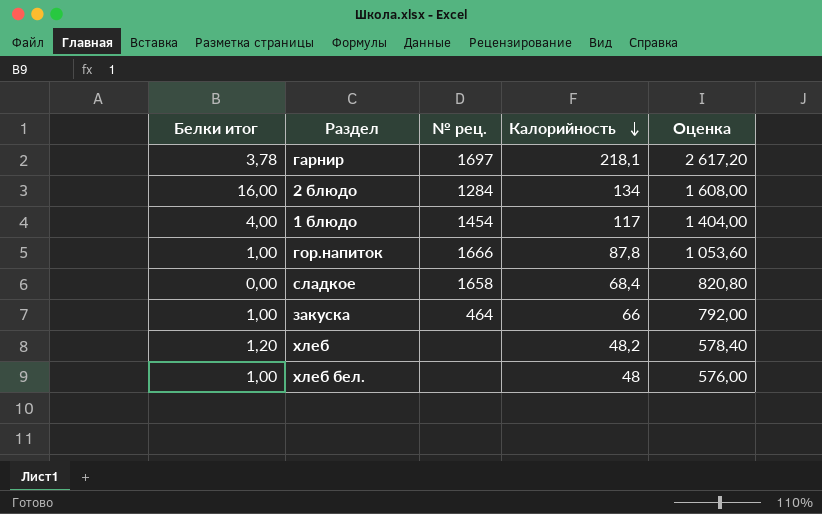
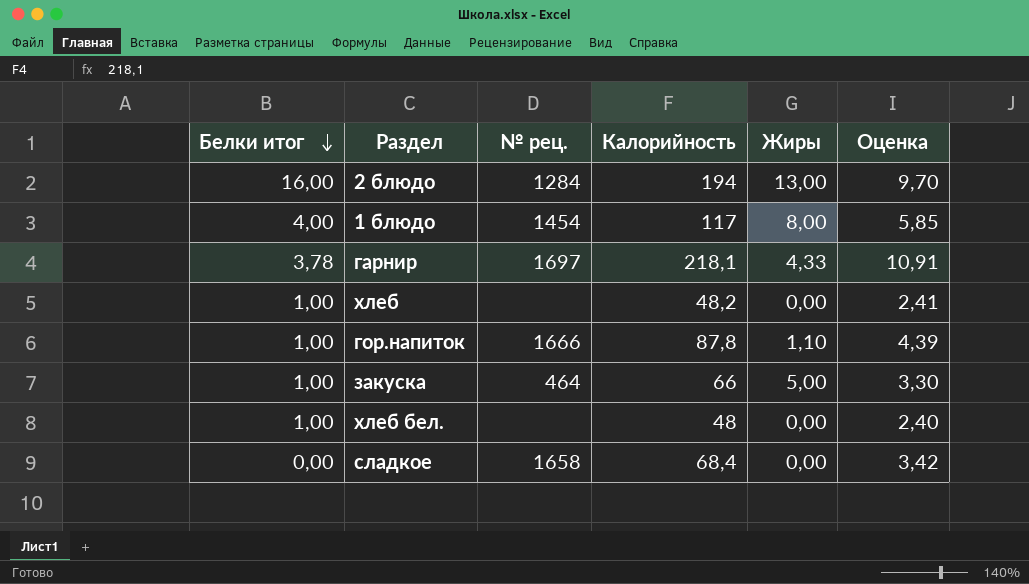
row order: Калорийность descending -> Белки итог descending
column Жиры | position: none -> 5
column Оценка | formula: [Калорийность] * 12 -> [Калорийность] * 0,05
2 блюдо | Калорийность: 134 -> 194
хлеб | Белки итог: 1,20 -> 1,00

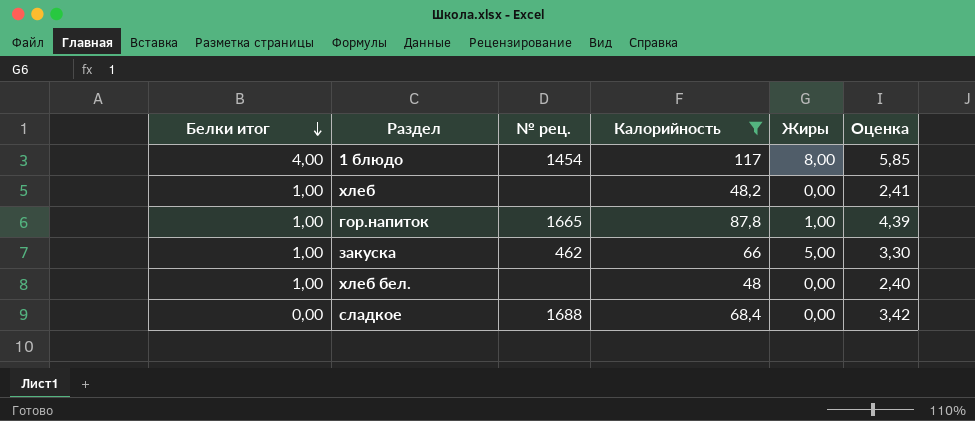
filter: none -> Калорийность <= 117
гор.напиток | № рец.: 1666 -> 1665
гор.напиток | Жиры: 1,10 -> 1,00
закуска | № рец.: 464 -> 462
сладкое | № рец.: 1658 -> 1688

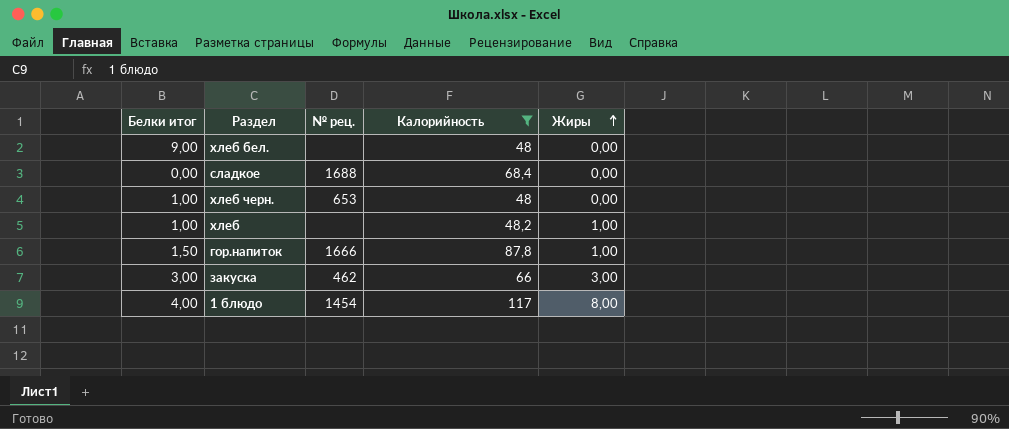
row order: Белки итог descending -> Жиры ascending
column Оценка | formula: [Калорийность] * 0,05 -> none
хлеб бел. | Белки итог: 1,00 -> 9,00
row хлеб черн.: none -> 1,00 | 653 | 48 | 0,00
хлеб | Жиры: 0,00 -> 1,00
гор.напиток | Белки итог: 1,00 -> 1,50
гор.напиток | № рец.: 1665 -> 1666
закуска | Белки итог: 1,00 -> 3,00
закуска | Жиры: 5,00 -> 3,00

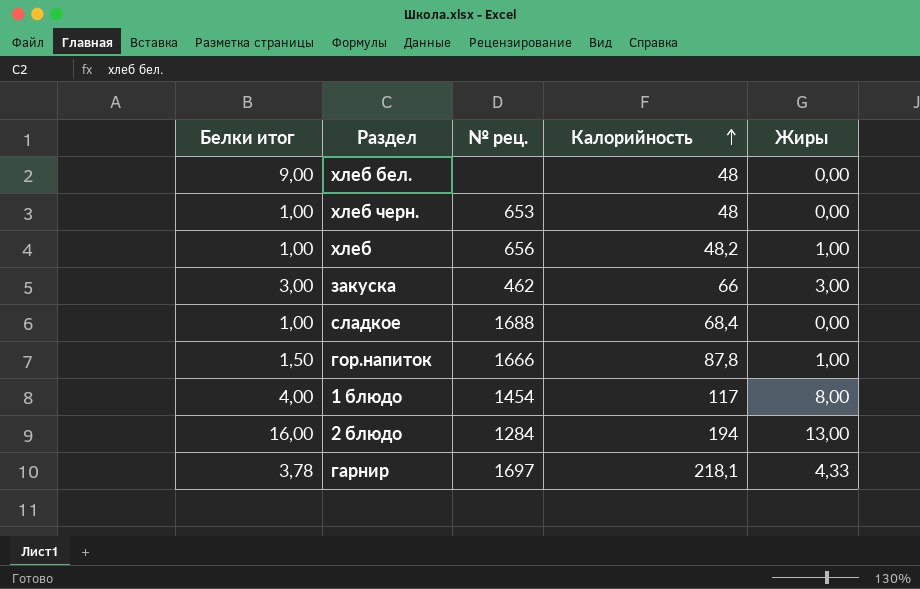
filter: Калорийность <= 117 -> none
row order: Жиры ascending -> Калорийность ascending
хлеб | № рец.: none -> 656
сладкое | Белки итог: 0,00 -> 1,00

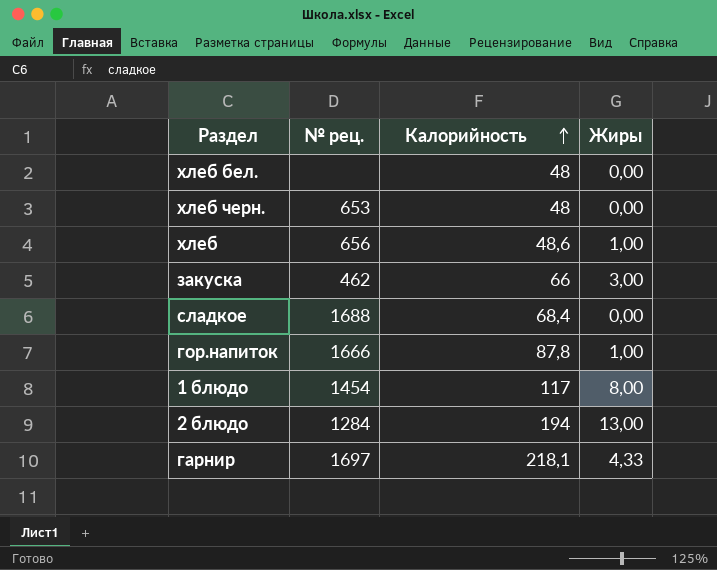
column Белки итог | position: 1 -> none
хлеб | Калорийность: 48,2 -> 48,6

